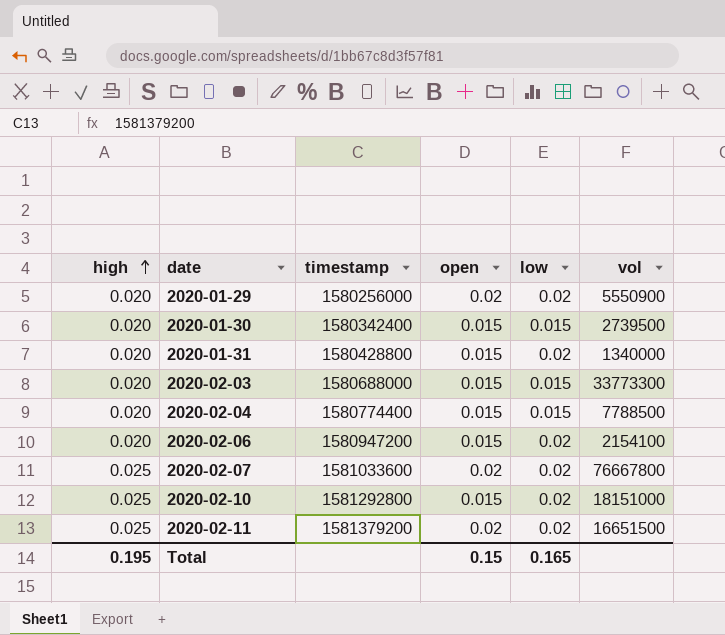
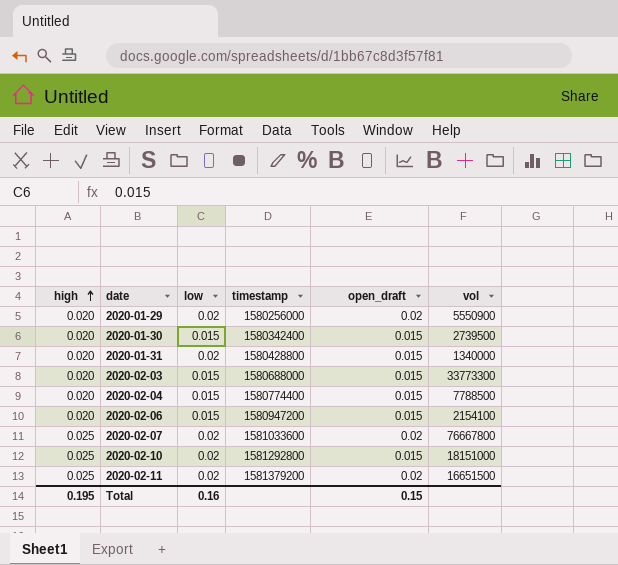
column low | position: 5 -> 3
column name: open -> open_draft
2020-02-06 | low: 0.02 -> 0.015
Total | low: 0.165 -> 0.16

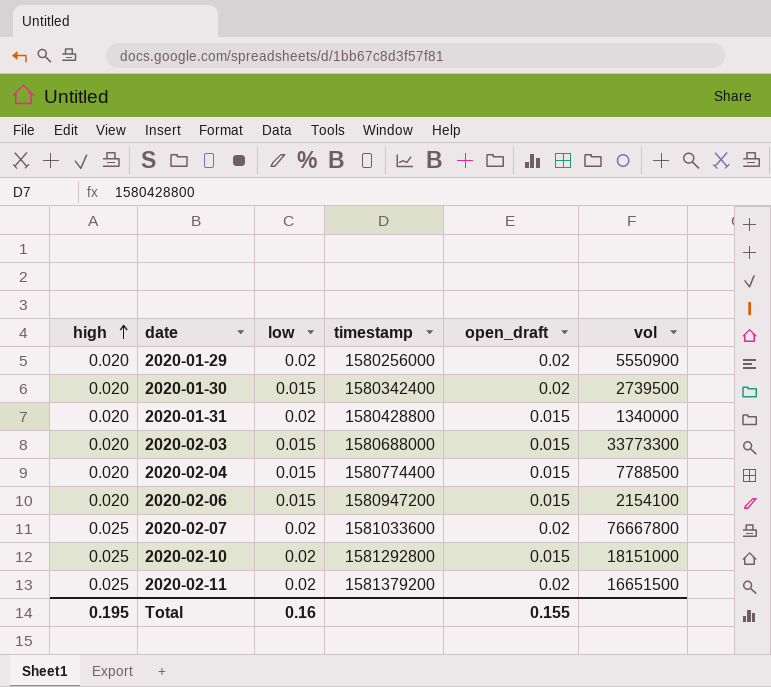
2020-01-30 | open_draft: 0.015 -> 0.02
Total | open_draft: 0.15 -> 0.155

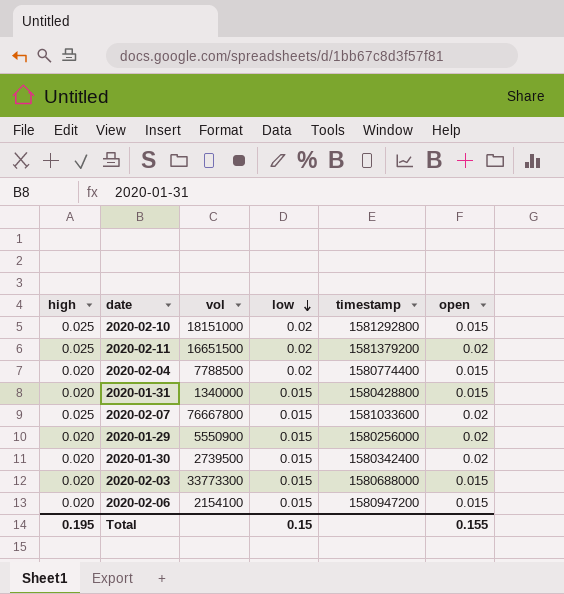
row order: high ascending -> low descending
column vol | position: 6 -> 3
column name: open_draft -> open
2020-02-04 | low: 0.015 -> 0.02
2020-01-31 | low: 0.02 -> 0.015
2020-02-07 | low: 0.02 -> 0.015
2020-01-29 | low: 0.02 -> 0.015
Total | low: 0.16 -> 0.15

